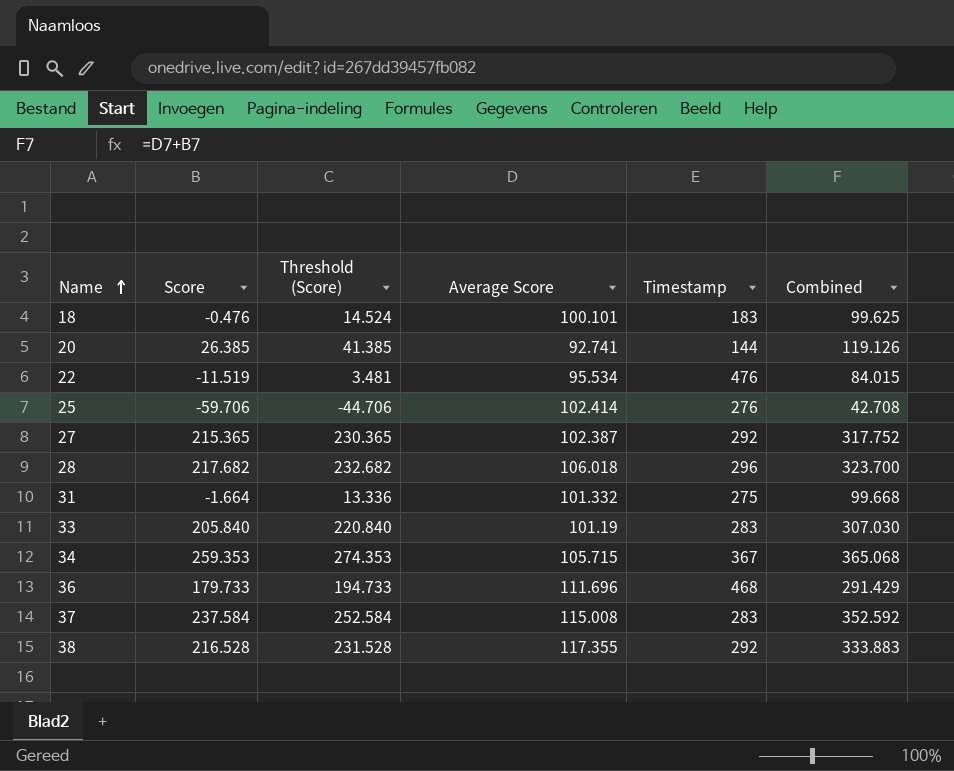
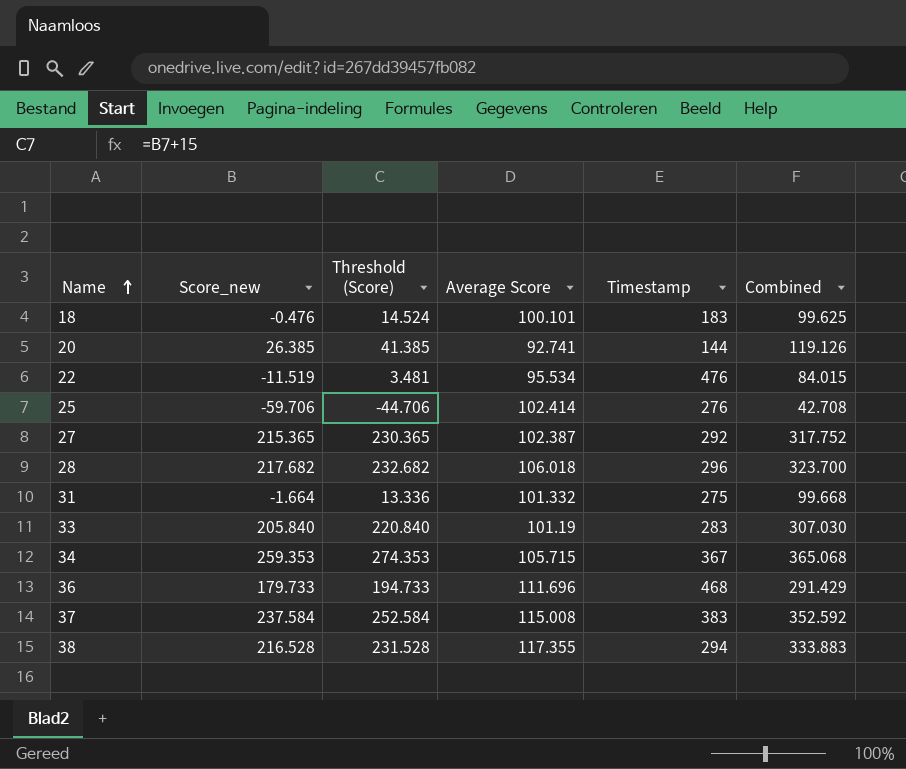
column name: Score -> Score_new
37 | Timestamp: 283 -> 383
38 | Timestamp: 292 -> 294

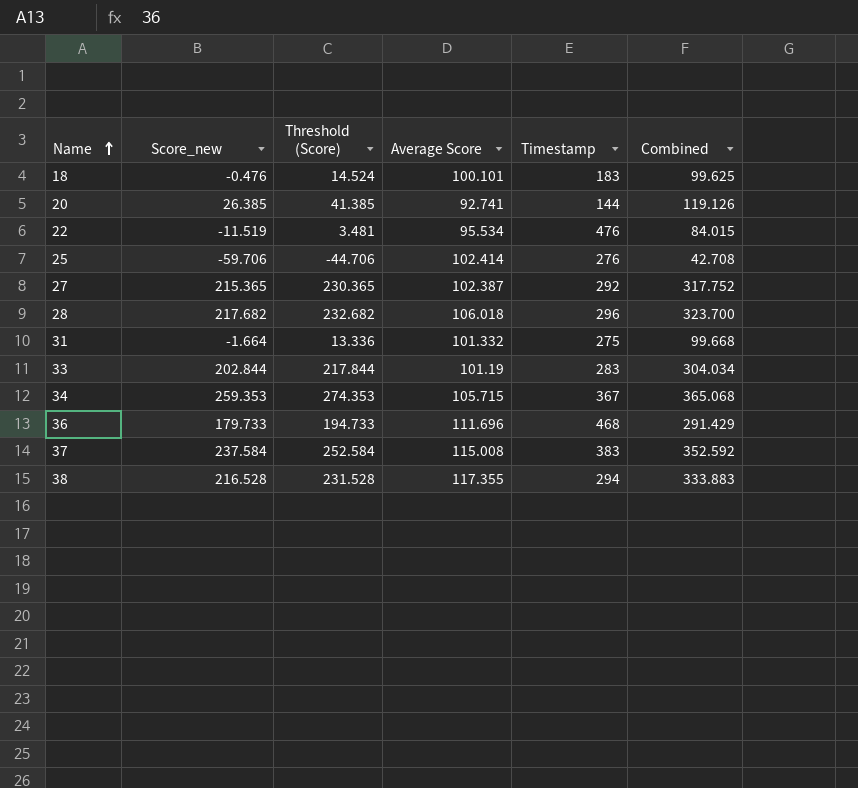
33 | Score_new: 205.840 -> 202.844
33 | Threshold (Score): 220.840 -> 217.844
33 | Combined: 307.030 -> 304.034

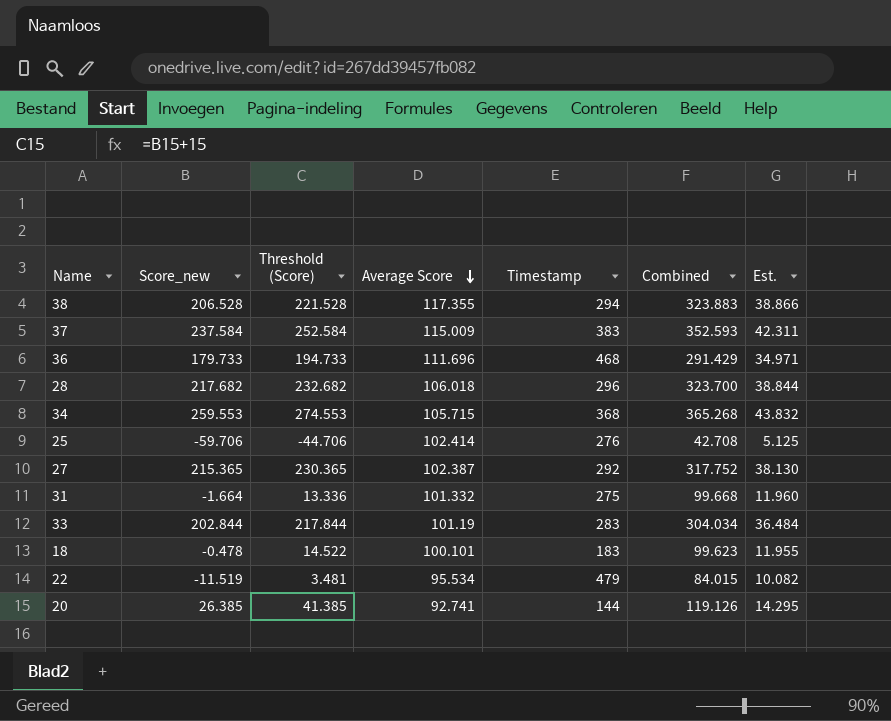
row order: Name ascending -> Average Score descending
column Est. | formula: none -> [Combined] * 0.12
38 | Score_new: 216.528 -> 206.528
38 | Threshold (Score): 231.528 -> 221.528
38 | Combined: 333.883 -> 323.883
37 | Average Score: 115.008 -> 115.009
37 | Combined: 352.592 -> 352.593
34 | Score_new: 259.353 -> 259.553
34 | Threshold (Score): 274.353 -> 274.553
34 | Timestamp: 367 -> 368
34 | Combined: 365.068 -> 365.268
18 | Score_new: -0.476 -> -0.478
18 | Threshold (Score): 14.524 -> 14.522
18 | Combined: 99.625 -> 99.623
22 | Timestamp: 476 -> 479

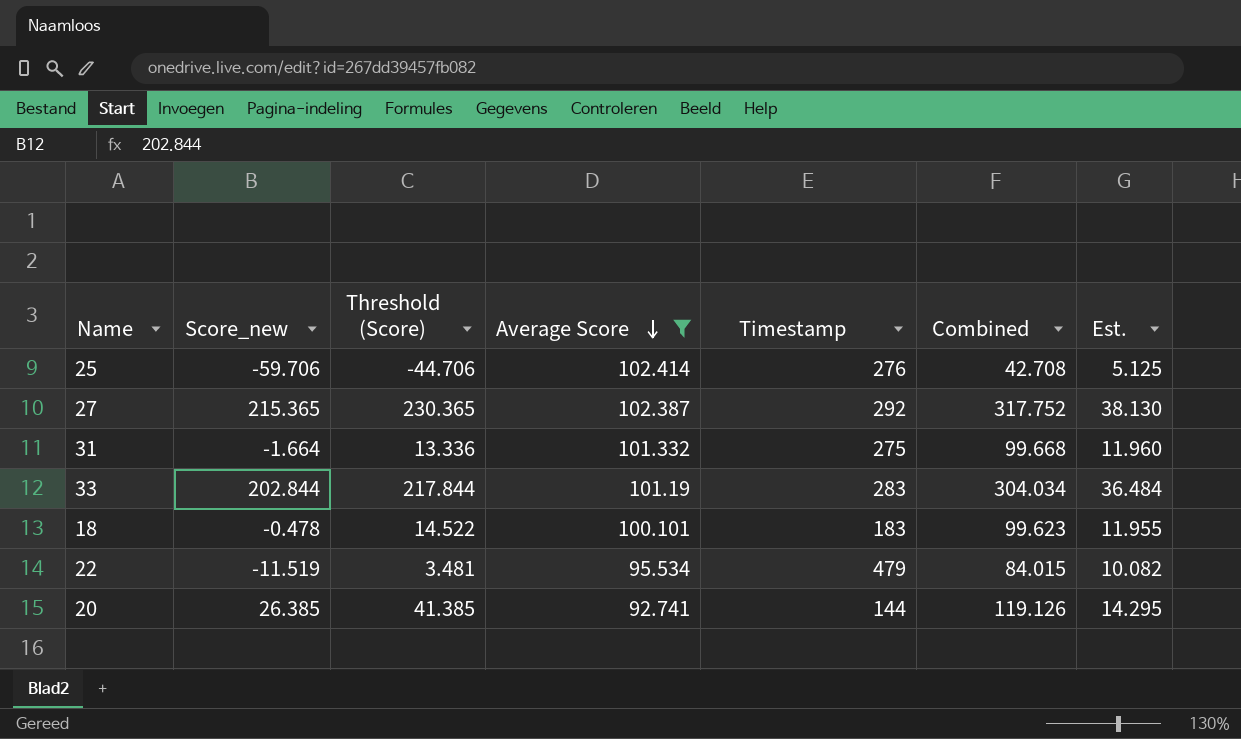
filter: none -> Average Score <= 102.414

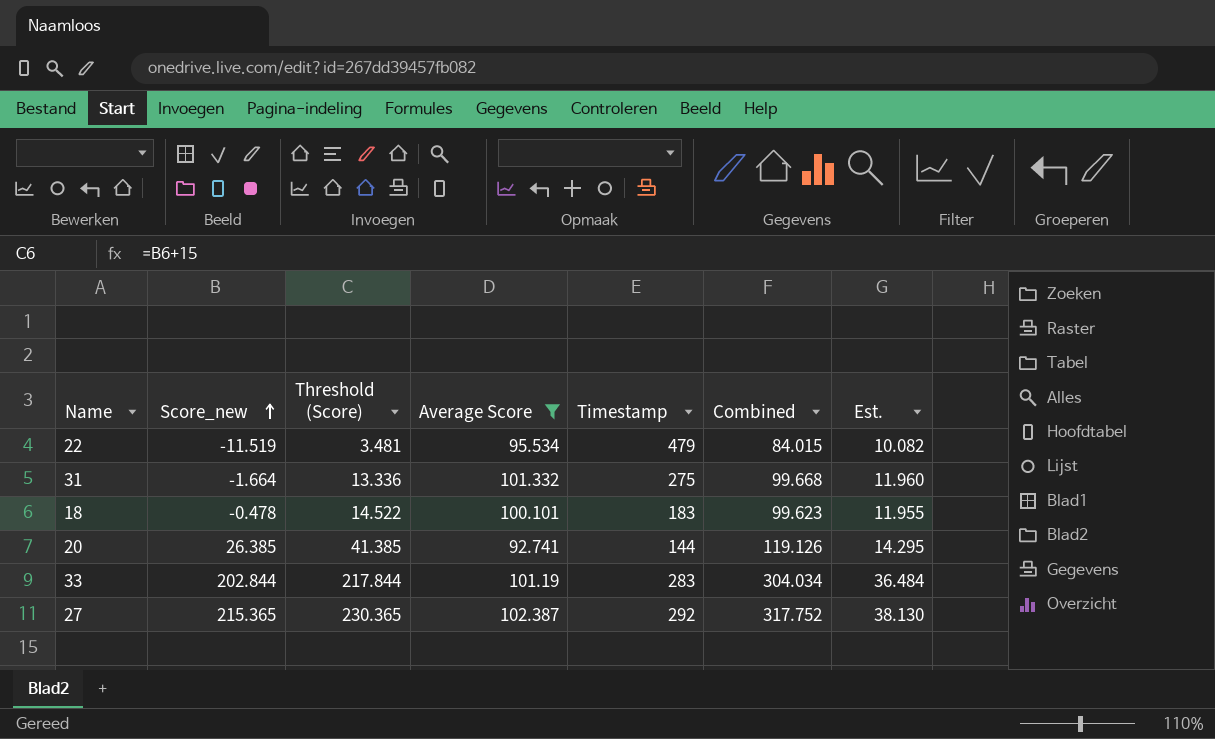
row order: Average Score descending -> Score_new ascending
row 25: -59.706 | -44.706 | 102.414 | 276 | 42.708 | 5.125 -> none

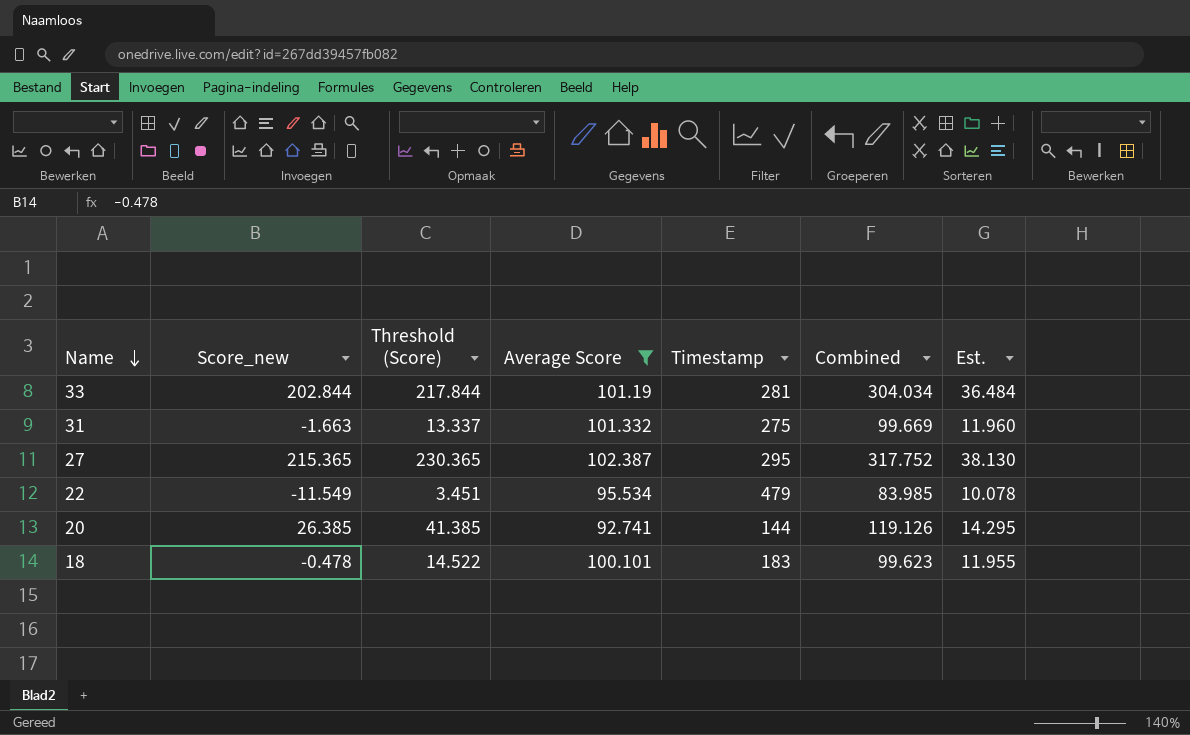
row order: Score_new ascending -> Name descending
33 | Timestamp: 283 -> 281
31 | Score_new: -1.664 -> -1.663
31 | Threshold (Score): 13.336 -> 13.337
31 | Combined: 99.668 -> 99.669
27 | Timestamp: 292 -> 295
22 | Score_new: -11.519 -> -11.549
22 | Threshold (Score): 3.481 -> 3.451
22 | Combined: 84.015 -> 83.985
22 | Est.: 10.082 -> 10.078

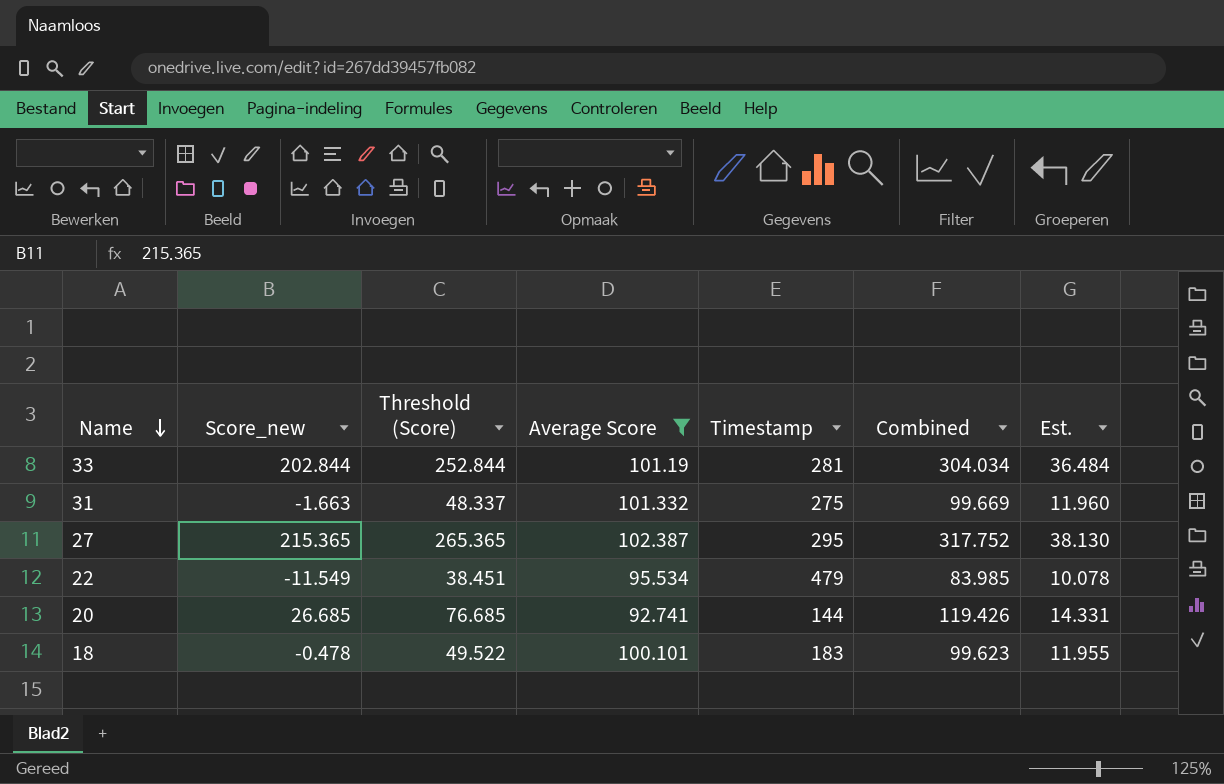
column Threshold (Score) | formula: [Score_new] + 15 -> [Score_new] + 50
20 | Score_new: 26.385 -> 26.685
20 | Combined: 119.126 -> 119.426
20 | Est.: 14.295 -> 14.331

